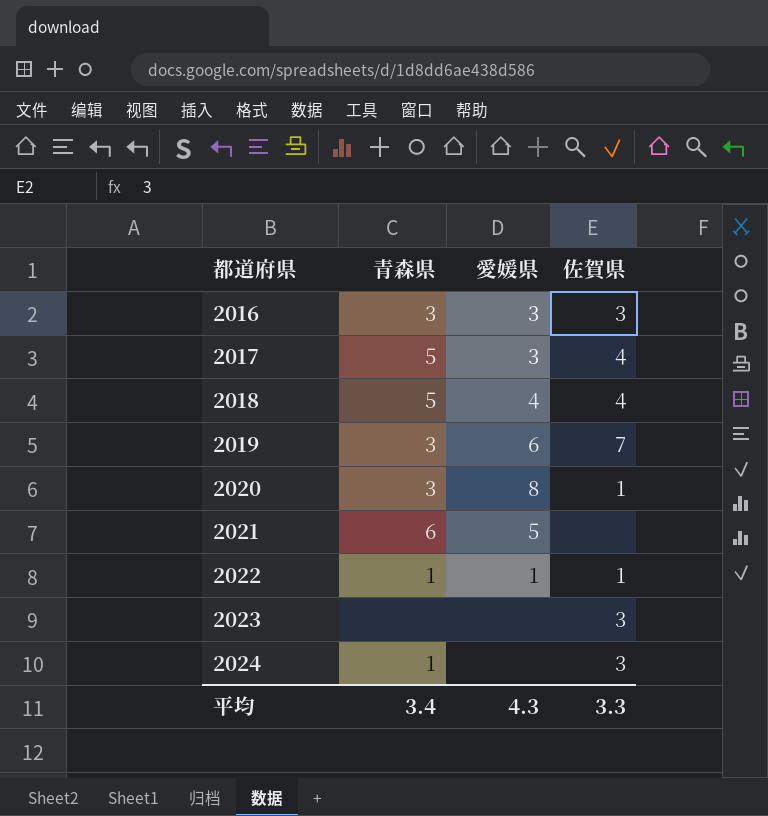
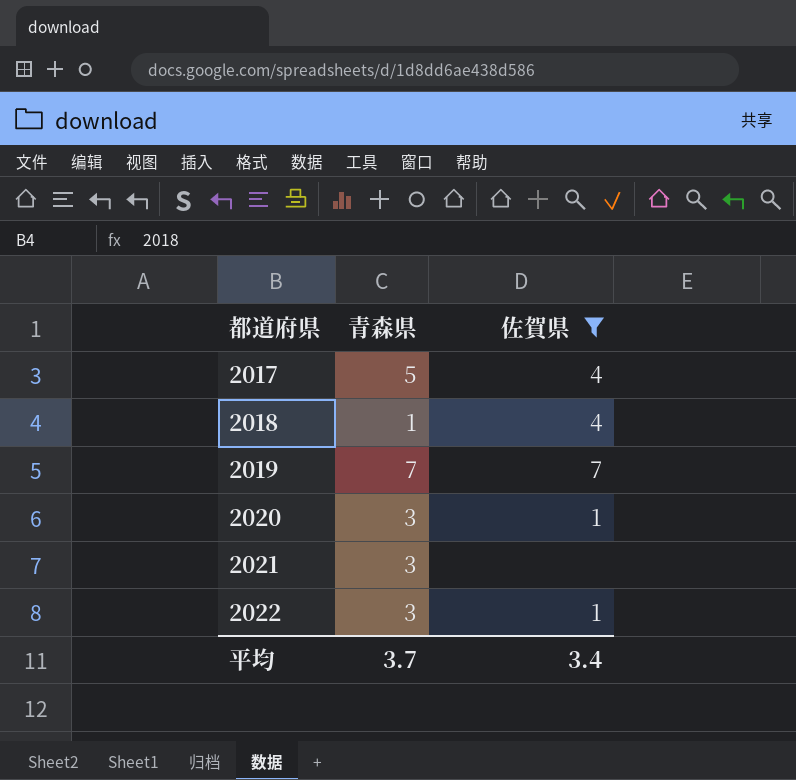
filter: none -> 佐賀県 != 3
column 愛媛県 | position: 3 -> none
2018 | 青森県: 5 -> 1
2019 | 青森県: 3 -> 7
2021 | 青森県: 6 -> 3
2022 | 青森県: 1 -> 3
平均 | 青森県: 3.4 -> 3.7
平均 | 佐賀県: 3.3 -> 3.4

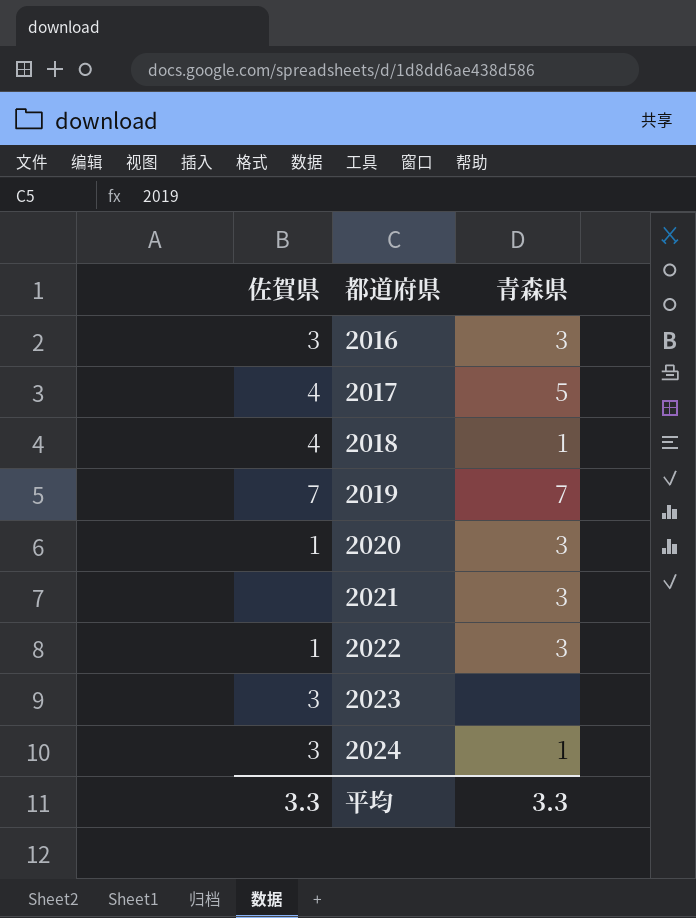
filter: 佐賀県 != 3 -> none
column 佐賀県 | position: 3 -> 1
平均 | 佐賀県: 3.4 -> 3.3
平均 | 青森県: 3.7 -> 3.3

